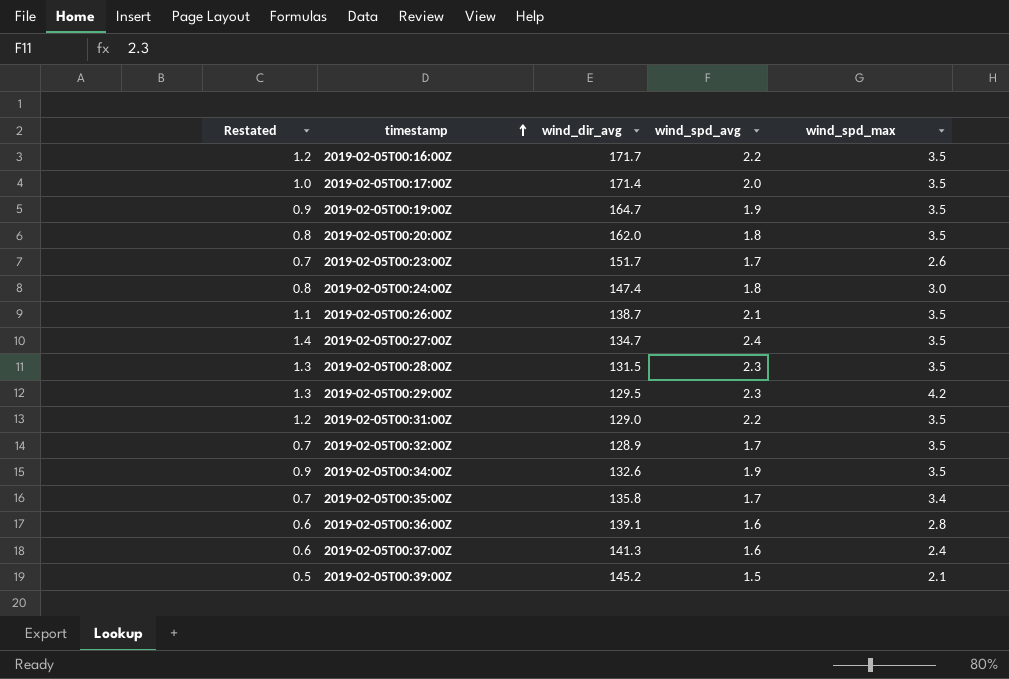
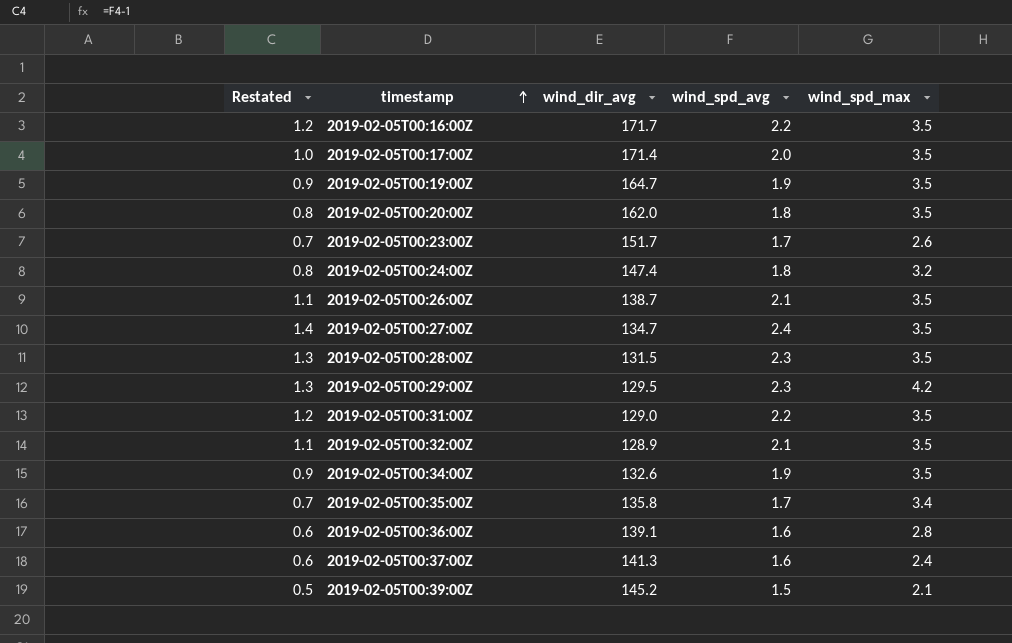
2019-02-05T00:24:00Z | wind_spd_max: 3.0 -> 3.2
2019-02-05T00:32:00Z | Restated: 0.7 -> 1.1
2019-02-05T00:32:00Z | wind_spd_avg: 1.7 -> 2.1

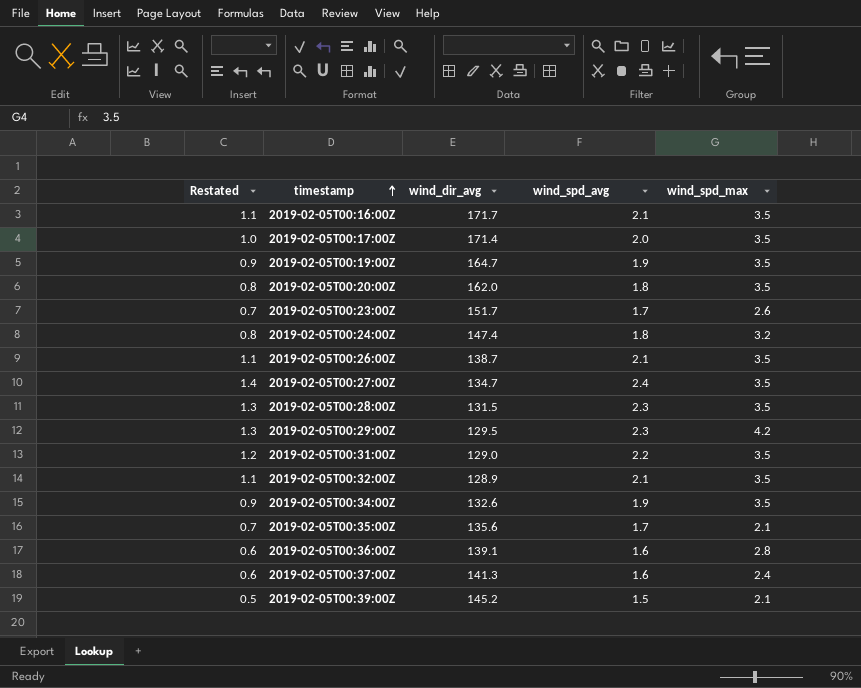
2019-02-05T00:16:00Z | Restated: 1.2 -> 1.1
2019-02-05T00:16:00Z | wind_spd_avg: 2.2 -> 2.1
2019-02-05T00:35:00Z | wind_dir_avg: 135.8 -> 135.6
2019-02-05T00:35:00Z | wind_spd_max: 3.4 -> 2.1

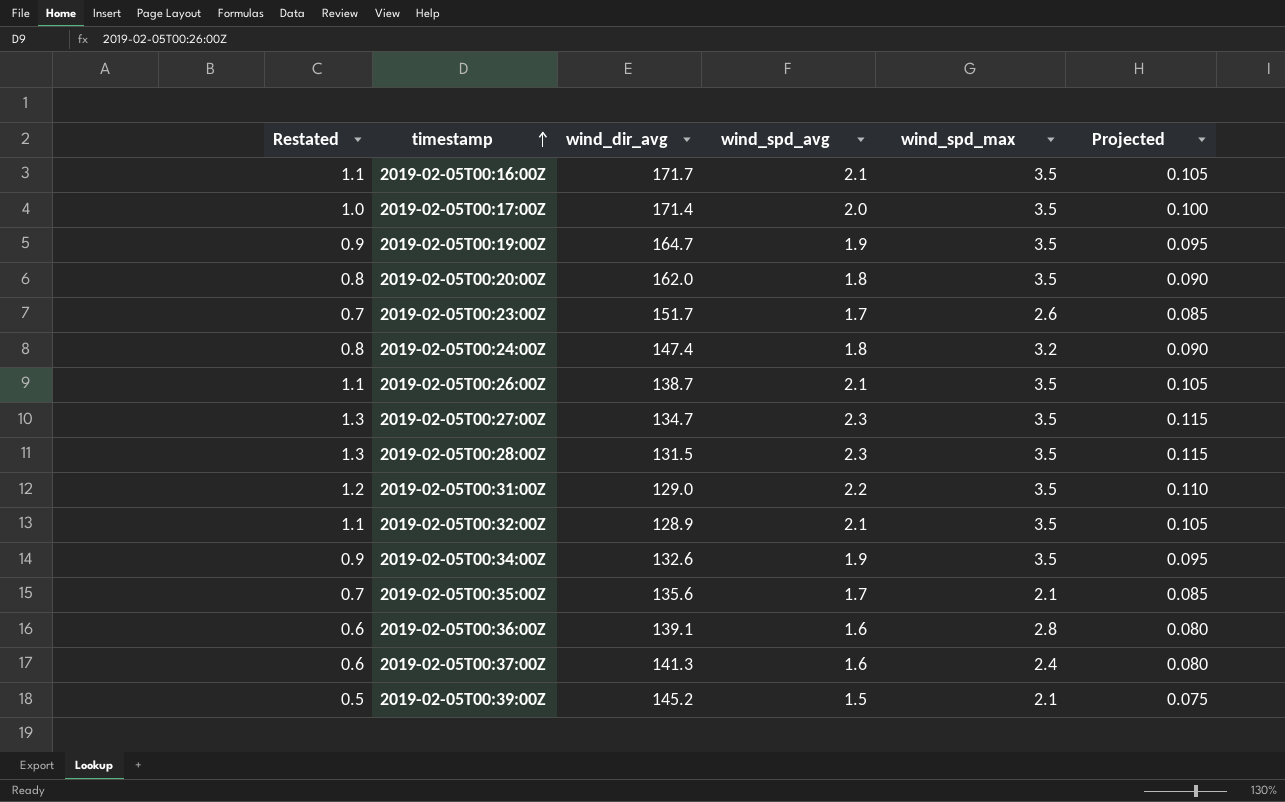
column Projected | formula: none -> [wind_spd_avg] * 0.05
row 2019-02-05T00:29:00Z: 1.3 | 129.5 | 2.3 | 4.2 -> none
2019-02-05T00:27:00Z | Restated: 1.4 -> 1.3
2019-02-05T00:27:00Z | wind_spd_avg: 2.4 -> 2.3

